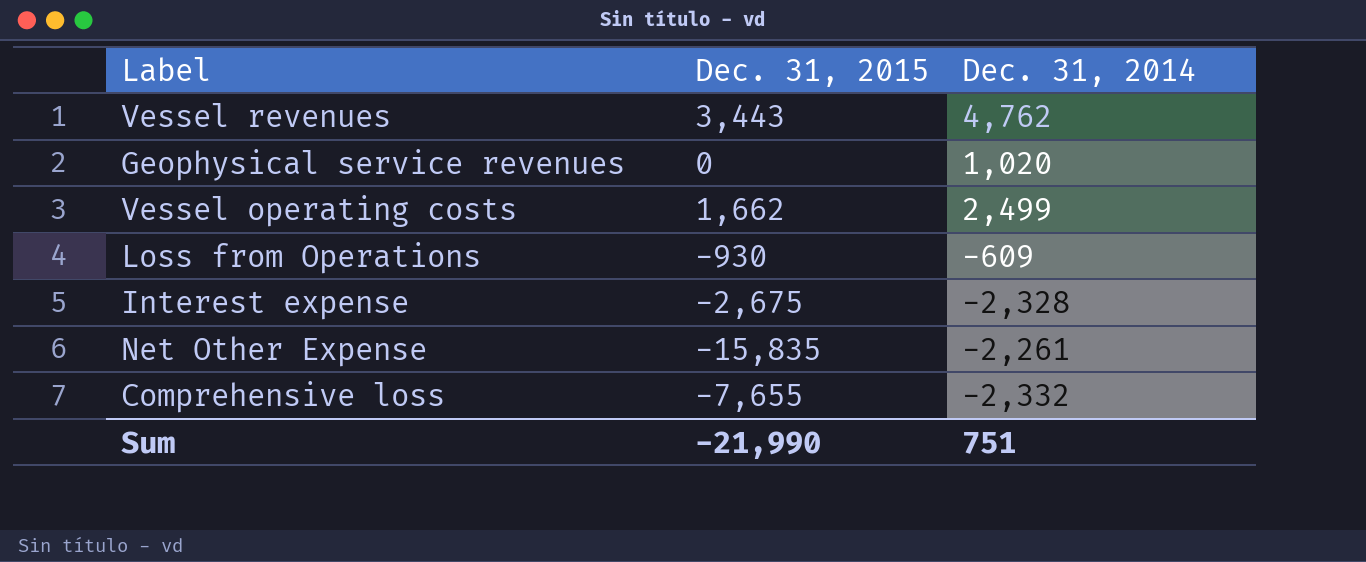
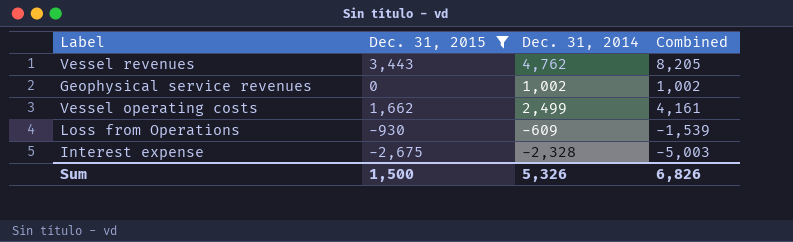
filter: none -> Dec. 31, 2015 >= -2,675
column Combined | formula: none -> [Dec. 31, 2015] + [Dec. 31, 2014]
Geophysical service revenues | Dec. 31, 2014: 1,020 -> 1,002
Sum | Dec. 31, 2015: -21,990 -> 1,500
Sum | Dec. 31, 2014: 751 -> 5,326

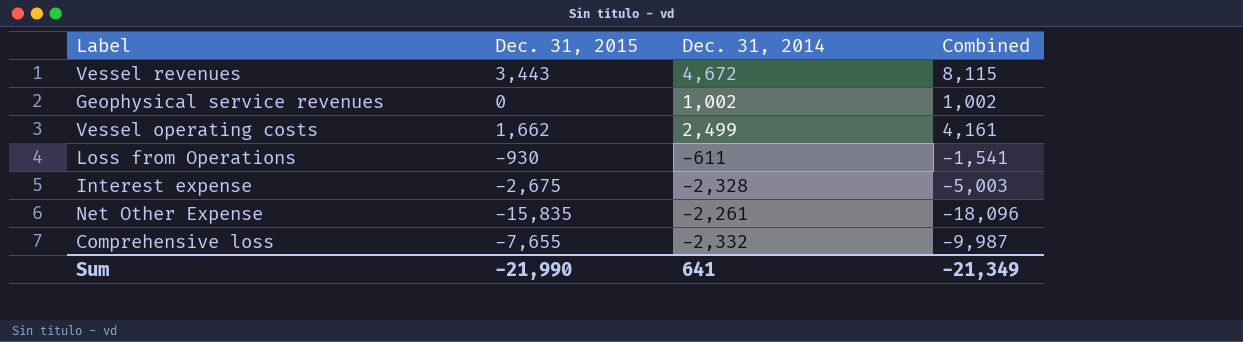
filter: Dec. 31, 2015 >= -2,675 -> none
Vessel revenues | Dec. 31, 2014: 4,762 -> 4,672
Vessel revenues | Combined: 8,205 -> 8,115
Loss from Operations | Dec. 31, 2014: -609 -> -611
Loss from Operations | Combined: -1,539 -> -1,541
Sum | Dec. 31, 2015: 1,500 -> -21,990
Sum | Dec. 31, 2014: 5,326 -> 641
Sum | Combined: 6,826 -> -21,349

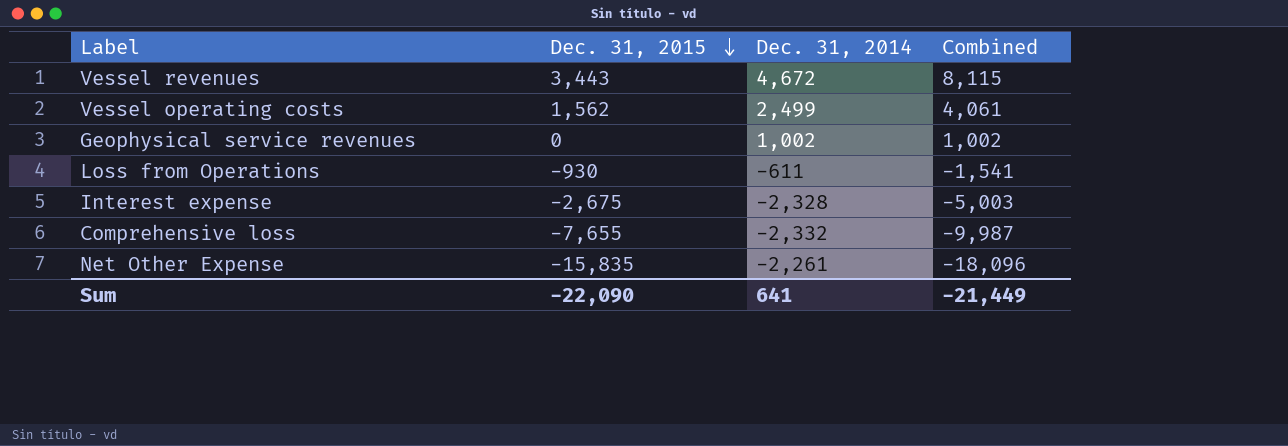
row order: none -> Dec. 31, 2015 descending
Vessel operating costs | Dec. 31, 2015: 1,662 -> 1,562
Vessel operating costs | Combined: 4,161 -> 4,061
Sum | Dec. 31, 2015: -21,990 -> -22,090
Sum | Combined: -21,349 -> -21,449

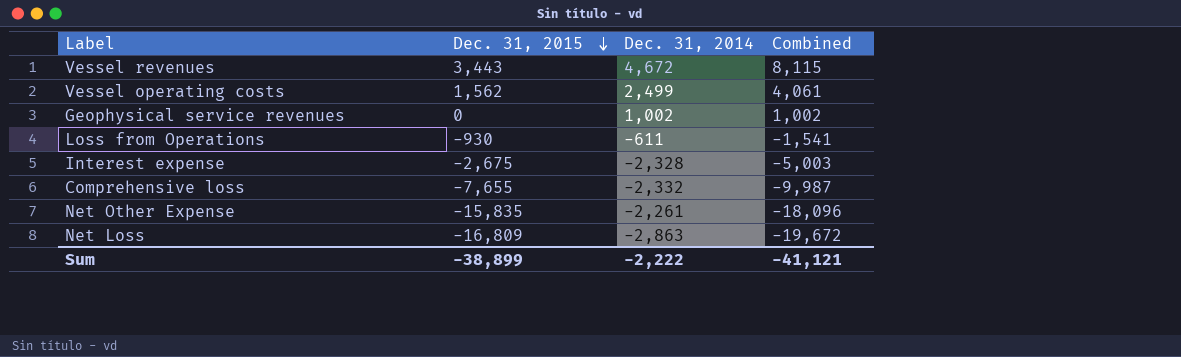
row Net Loss: none -> -16,809 | -2,863 | -19,672
Sum | Dec. 31, 2015: -22,090 -> -38,899
Sum | Dec. 31, 2014: 641 -> -2,222
Sum | Combined: -21,449 -> -41,121

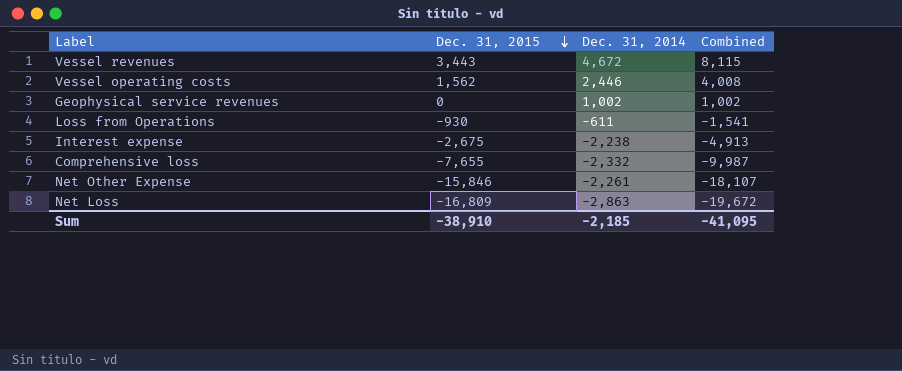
Vessel operating costs | Dec. 31, 2014: 2,499 -> 2,446
Vessel operating costs | Combined: 4,061 -> 4,008
Interest expense | Dec. 31, 2014: -2,328 -> -2,238
Interest expense | Combined: -5,003 -> -4,913
Net Other Expense | Dec. 31, 2015: -15,835 -> -15,846
Net Other Expense | Combined: -18,096 -> -18,107
Sum | Dec. 31, 2015: -38,899 -> -38,910
Sum | Dec. 31, 2014: -2,222 -> -2,185
Sum | Combined: -41,121 -> -41,095

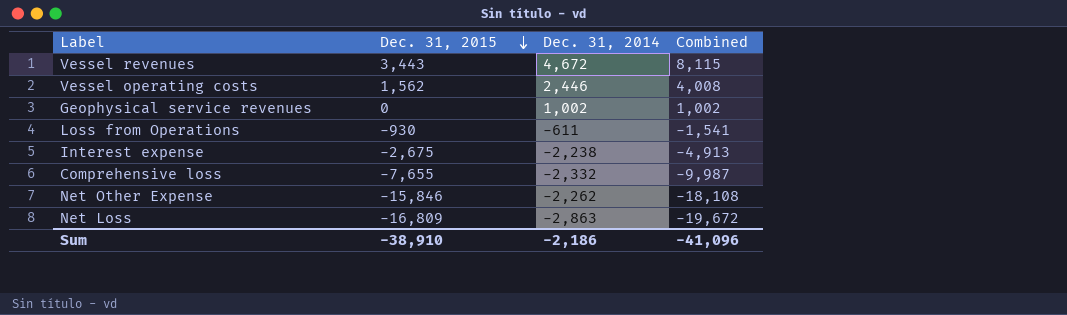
Net Other Expense | Dec. 31, 2014: -2,261 -> -2,262
Net Other Expense | Combined: -18,107 -> -18,108
Sum | Dec. 31, 2014: -2,185 -> -2,186
Sum | Combined: -41,095 -> -41,096

